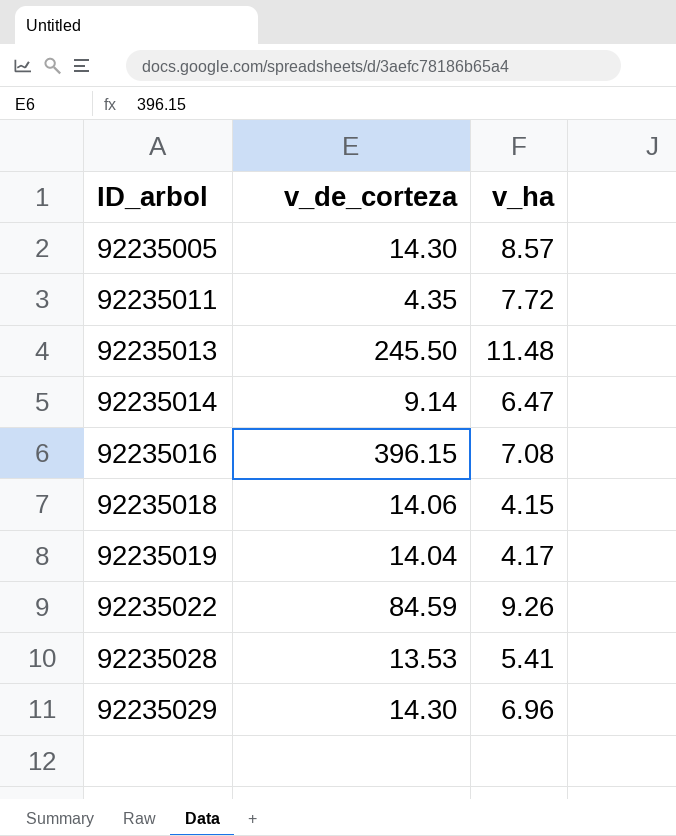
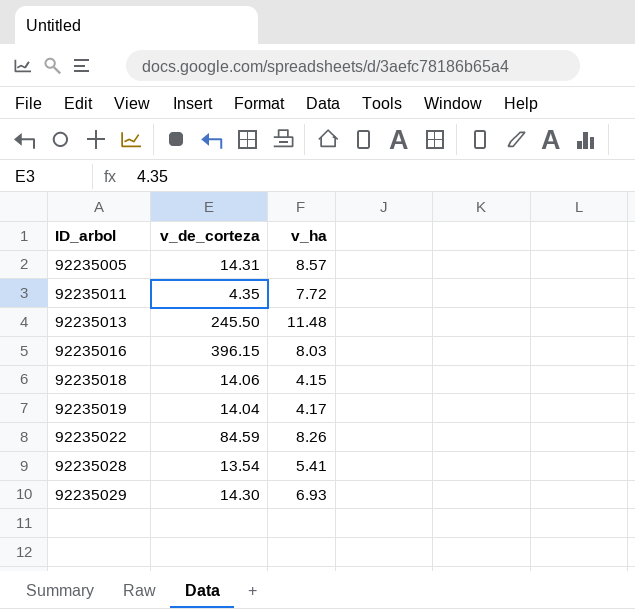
row 92235014: 9.14 | 6.47 -> none
92235005 | v_de_corteza: 14.30 -> 14.31
92235016 | v_ha: 7.08 -> 8.03
92235022 | v_ha: 9.26 -> 8.26
92235028 | v_de_corteza: 13.53 -> 13.54
92235029 | v_ha: 6.96 -> 6.93

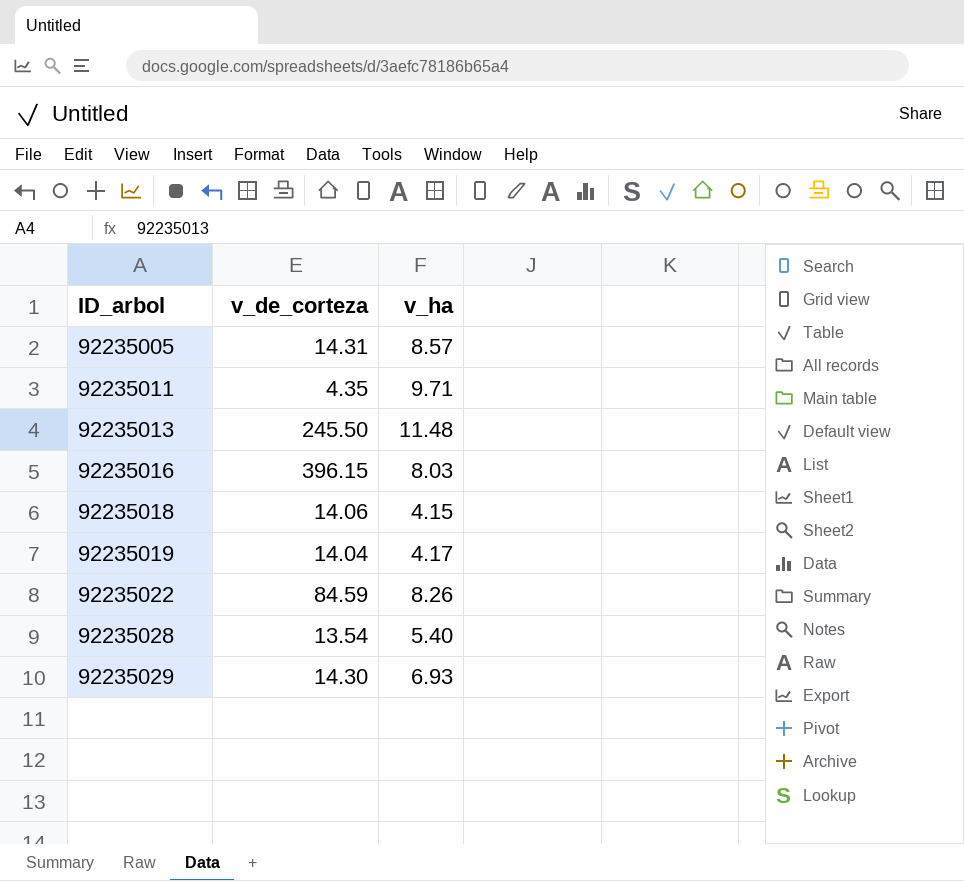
92235011 | v_ha: 7.72 -> 9.71
92235028 | v_ha: 5.41 -> 5.40

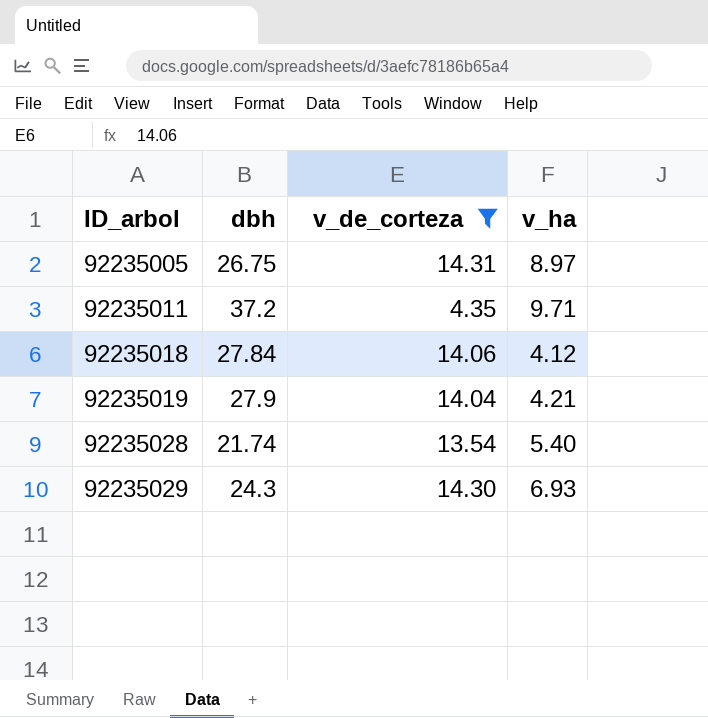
filter: none -> v_de_corteza <= 14.31
column dbh | position: none -> 2
92235005 | v_ha: 8.57 -> 8.97
92235018 | v_ha: 4.15 -> 4.12
92235019 | v_ha: 4.17 -> 4.21

